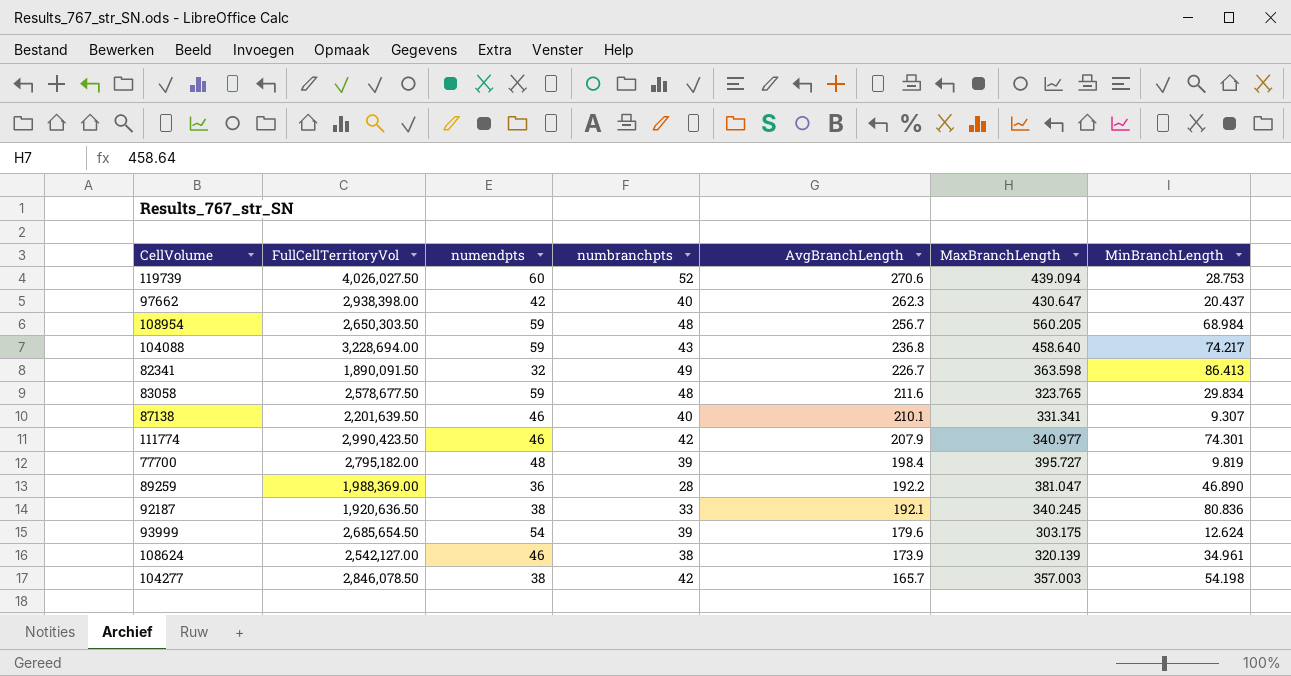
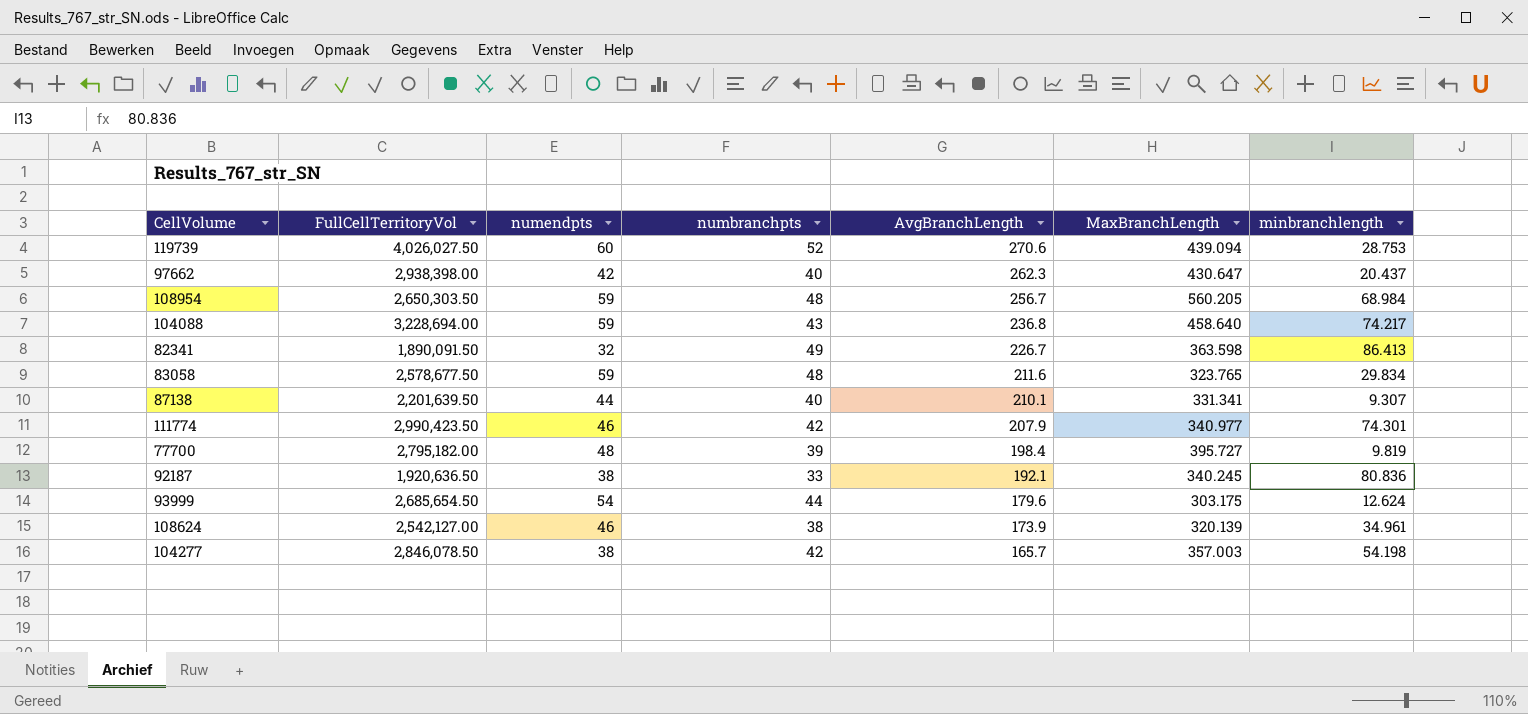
column name: MinBranchLength -> minbranchlength
row 89259: 1,988,369.00 | 36 | 28 | 192.2 | 381.047 | 46.890 -> none
87138 | numendpts: 46 -> 44
93999 | numbranchpts: 39 -> 44

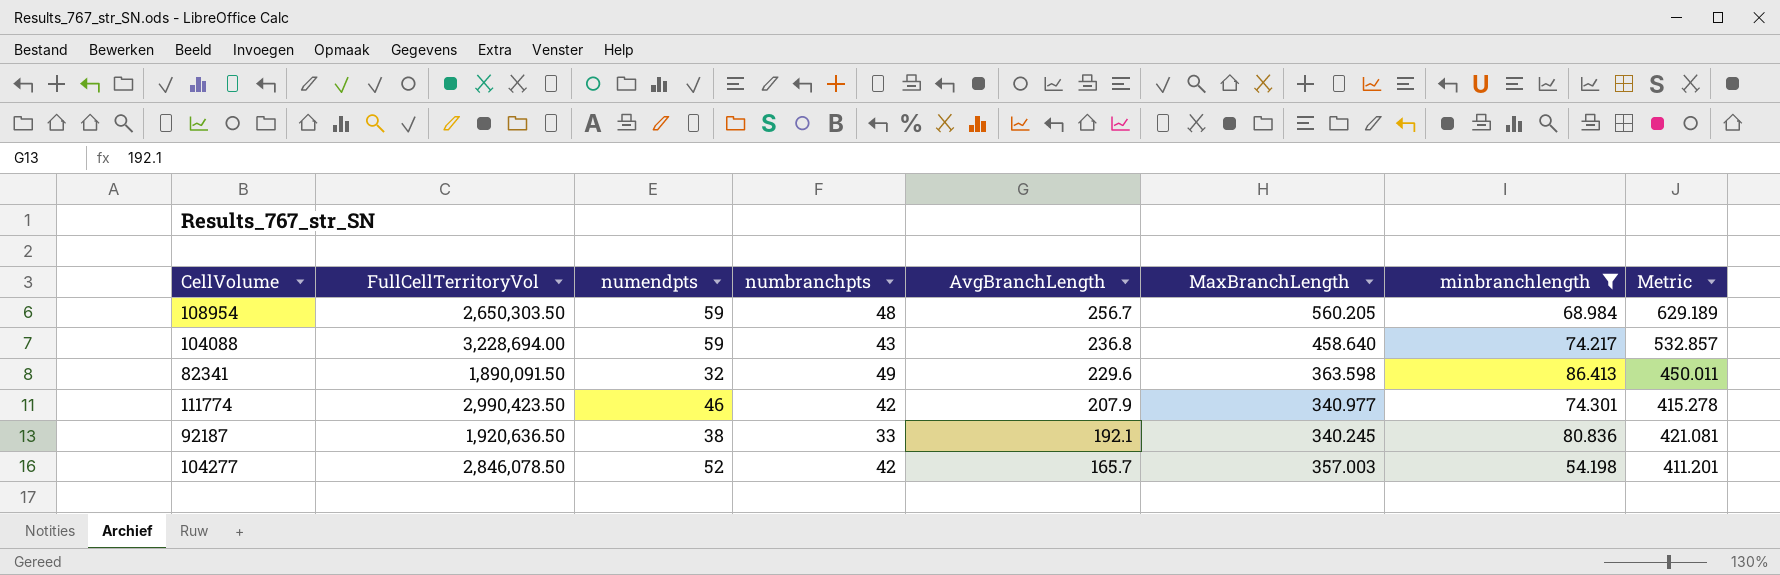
filter: none -> minbranchlength >= 54.198
column Metric | formula: none -> [MaxBranchLength] + [minbranchlength]
82341 | AvgBranchLength: 226.7 -> 229.6
104277 | numendpts: 38 -> 52

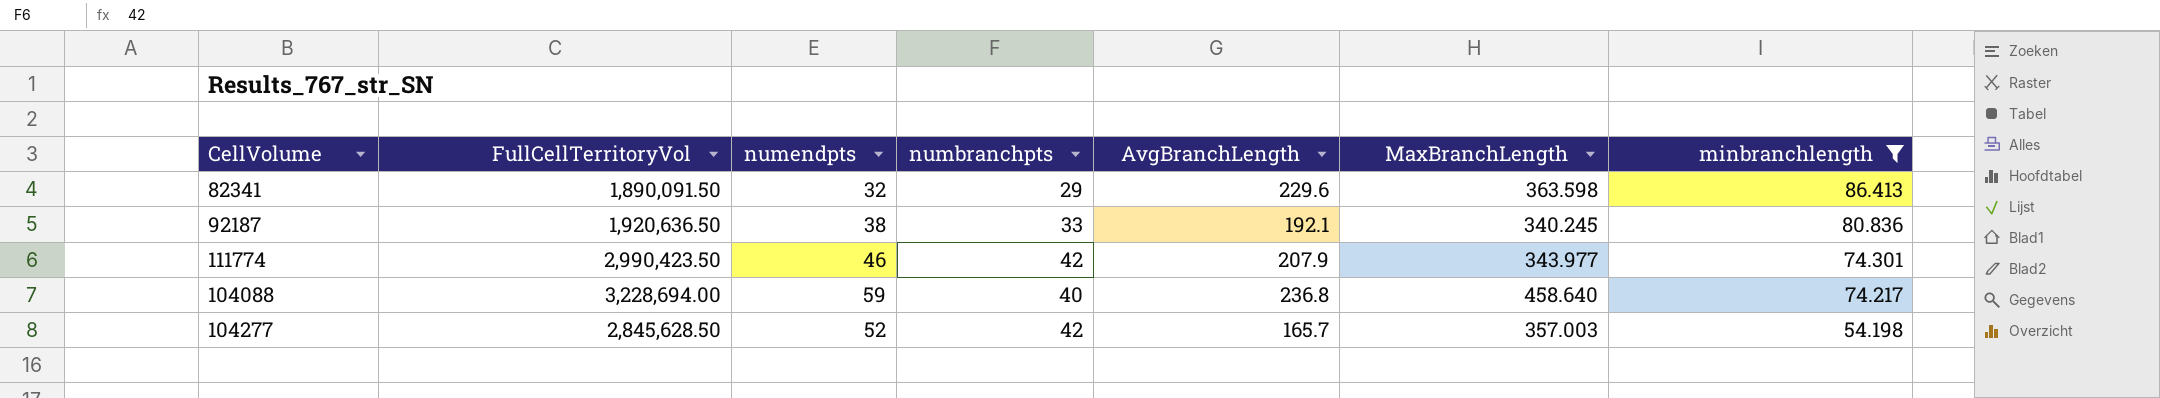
row order: AvgBranchLength descending -> minbranchlength descending
column Metric | formula: [MaxBranchLength] + [minbranchlength] -> none
row 108954: 2,650,303.50 | 59 | 48 | 256.7 | 560.205 | 68.984 | 629.189 -> none
82341 | numbranchpts: 49 -> 29
111774 | MaxBranchLength: 340.977 -> 343.977
104088 | numbranchpts: 43 -> 40
104277 | FullCellTerritoryVol: 2,846,078.50 -> 2,845,628.50

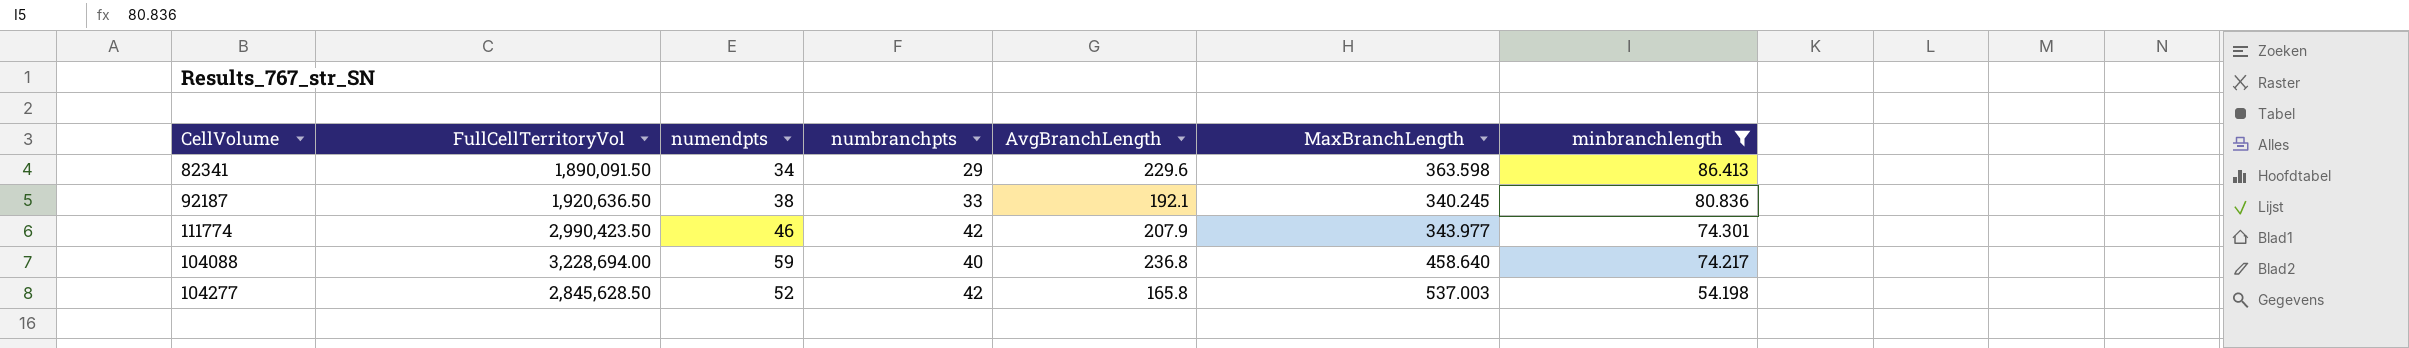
82341 | numendpts: 32 -> 34
104277 | AvgBranchLength: 165.7 -> 165.8
104277 | MaxBranchLength: 357.003 -> 537.003

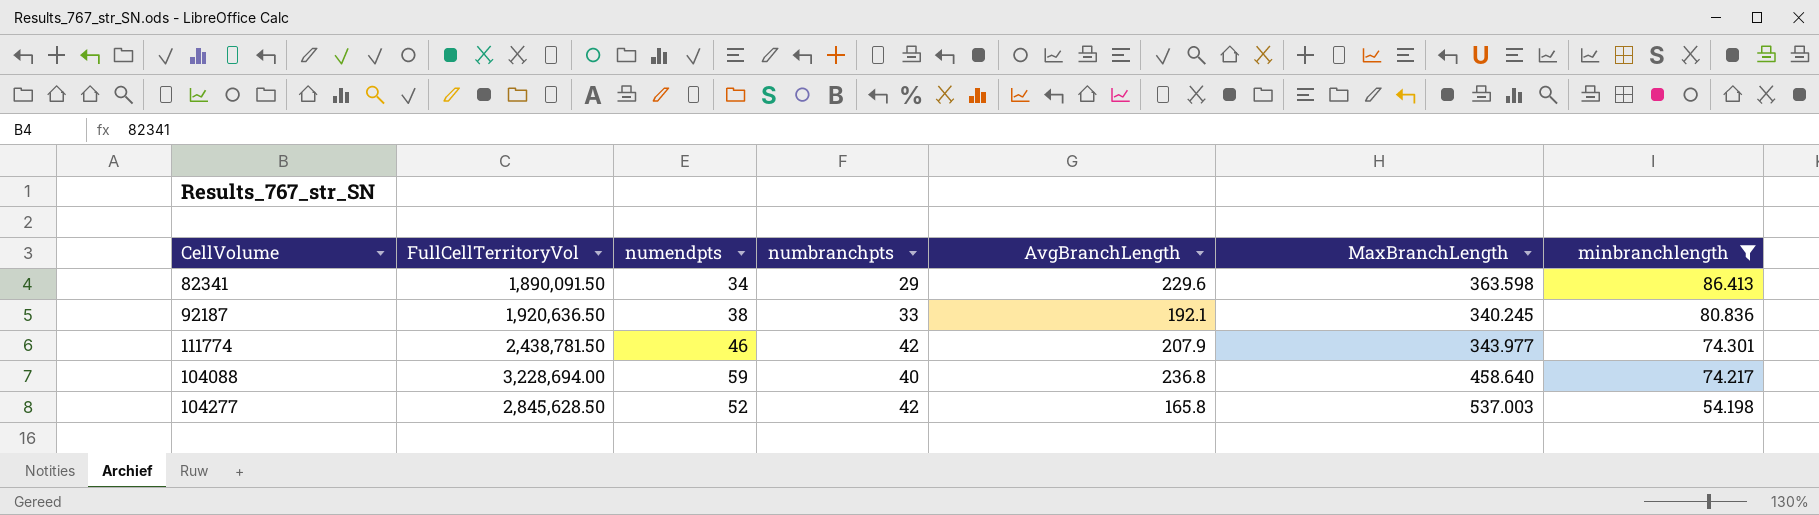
111774 | FullCellTerritoryVol: 2,990,423.50 -> 2,438,781.50

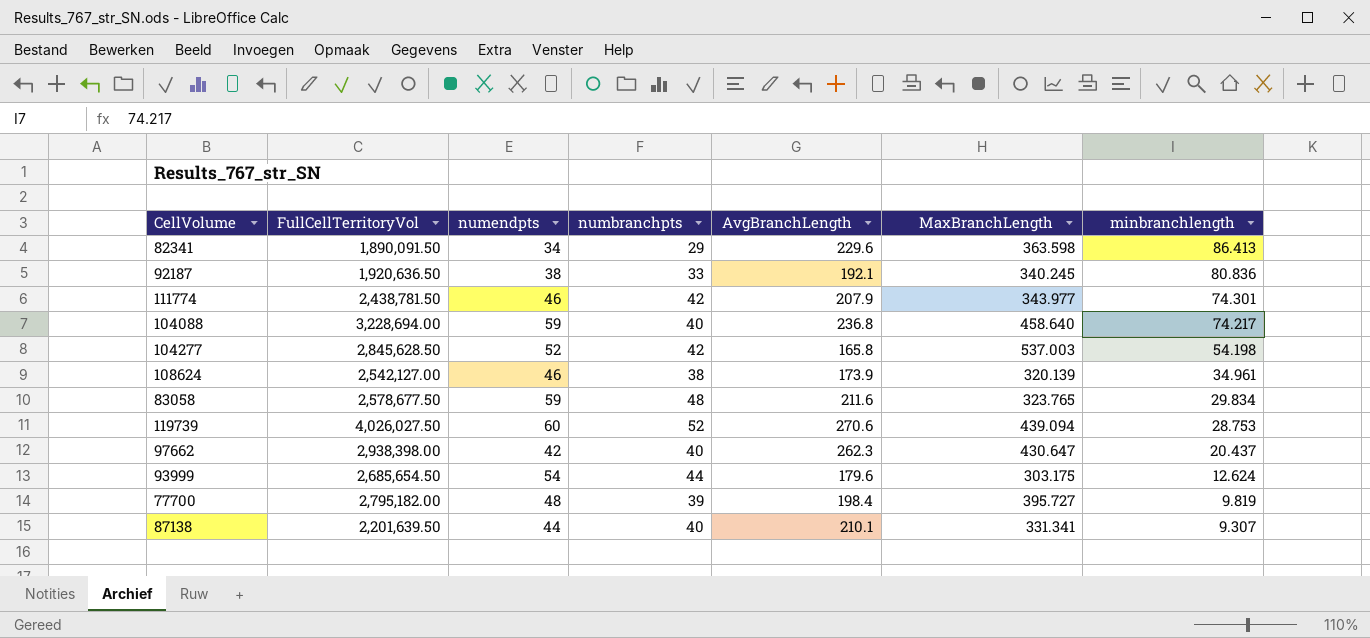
filter: minbranchlength >= 54.198 -> none

